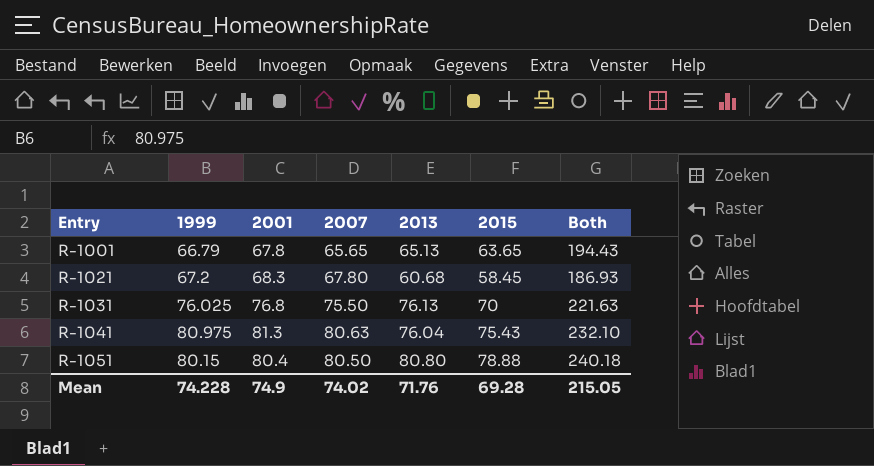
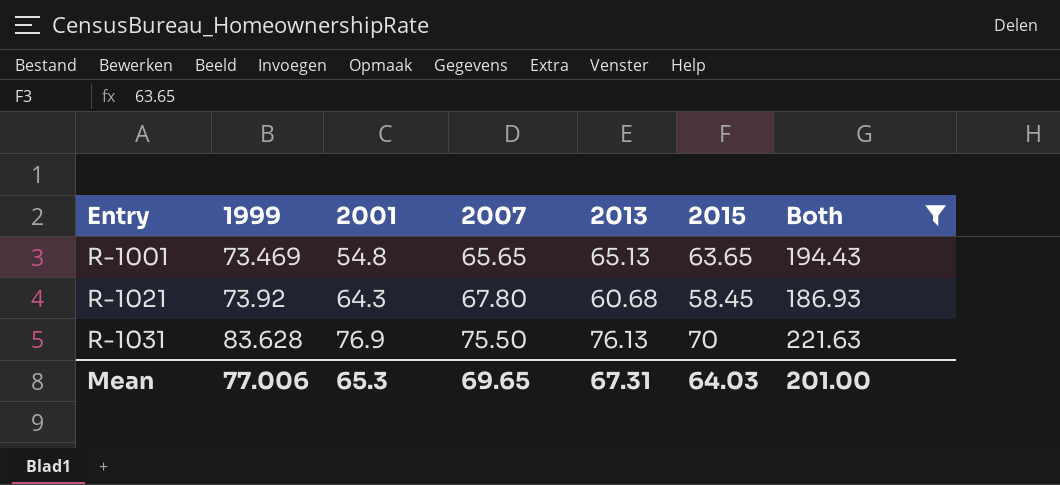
filter: none -> Both <= 221.63
R-1001 | 1999: 66.79 -> 73.469
R-1001 | 2001: 67.8 -> 54.8
R-1021 | 1999: 67.2 -> 73.92
R-1021 | 2001: 68.3 -> 64.3
R-1031 | 1999: 76.025 -> 83.628
R-1031 | 2001: 76.8 -> 76.9
Mean | 1999: 74.228 -> 77.006
Mean | 2001: 74.9 -> 65.3
Mean | 2007: 74.02 -> 69.65
Mean | 2013: 71.76 -> 67.31
Mean | 2015: 69.28 -> 64.03
Mean | Both: 215.05 -> 201.00

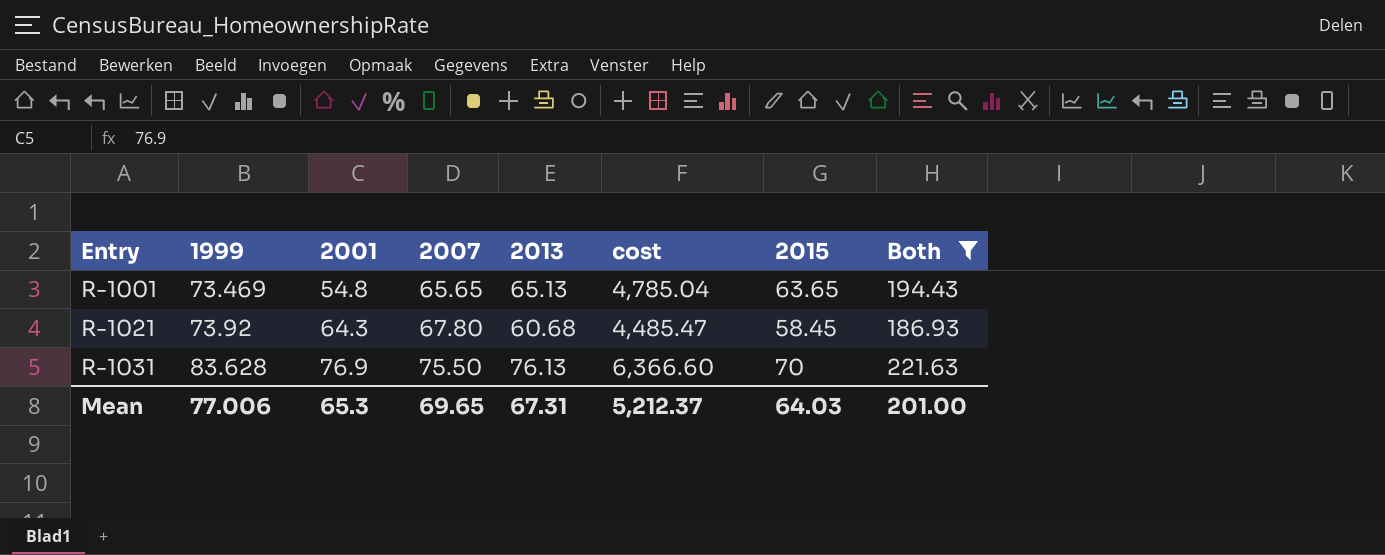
column cost | formula: none -> [1999] * [2013]

